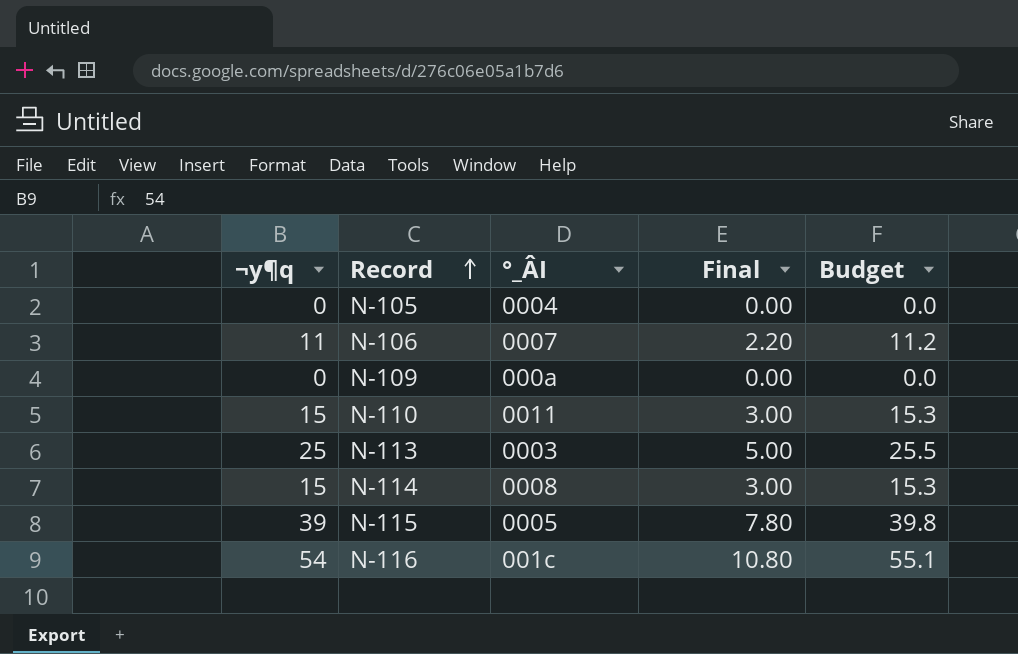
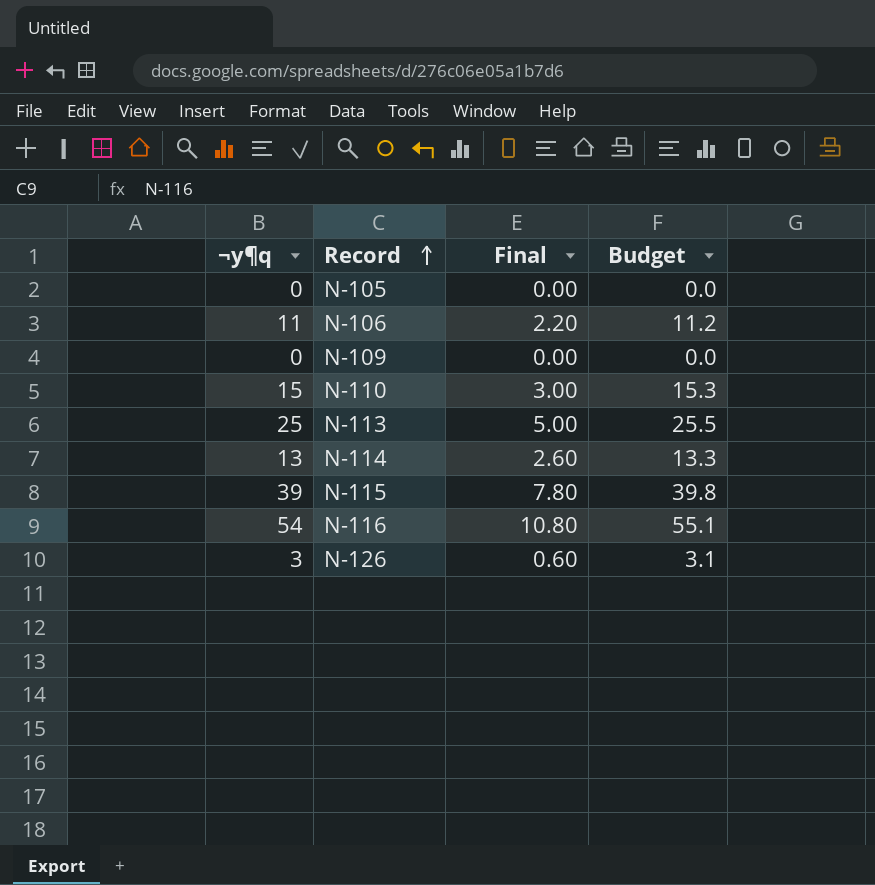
column °_ÂI | position: 3 -> none
N-114 | ¬y¶q: 15 -> 13
N-114 | Final: 3.00 -> 2.60
N-114 | Budget: 15.3 -> 13.3
row N-126: none -> 3 | 0.60 | 3.1

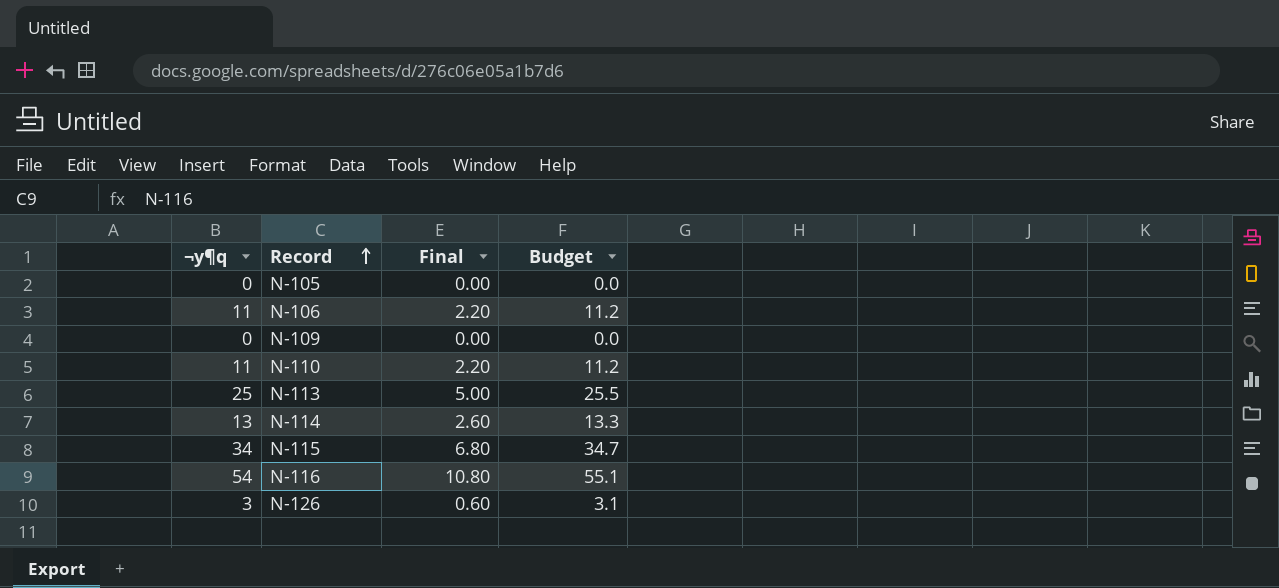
N-110 | ¬y¶q: 15 -> 11
N-110 | Final: 3.00 -> 2.20
N-110 | Budget: 15.3 -> 11.2
N-115 | ¬y¶q: 39 -> 34
N-115 | Final: 7.80 -> 6.80
N-115 | Budget: 39.8 -> 34.7

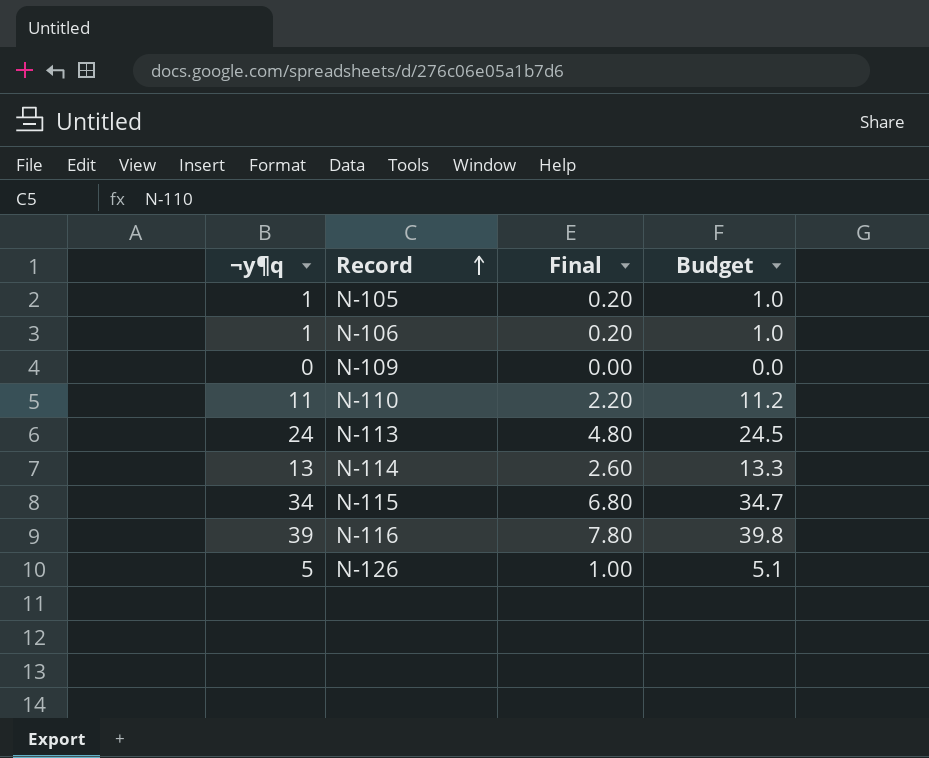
N-105 | ¬y¶q: 0 -> 1
N-105 | Final: 0.00 -> 0.20
N-105 | Budget: 0.0 -> 1.0
N-106 | ¬y¶q: 11 -> 1
N-106 | Final: 2.20 -> 0.20
N-106 | Budget: 11.2 -> 1.0
N-113 | ¬y¶q: 25 -> 24
N-113 | Final: 5.00 -> 4.80
N-113 | Budget: 25.5 -> 24.5
N-116 | ¬y¶q: 54 -> 39
N-116 | Final: 10.80 -> 7.80
N-116 | Budget: 55.1 -> 39.8
N-126 | ¬y¶q: 3 -> 5
N-126 | Final: 0.60 -> 1.00
N-126 | Budget: 3.1 -> 5.1

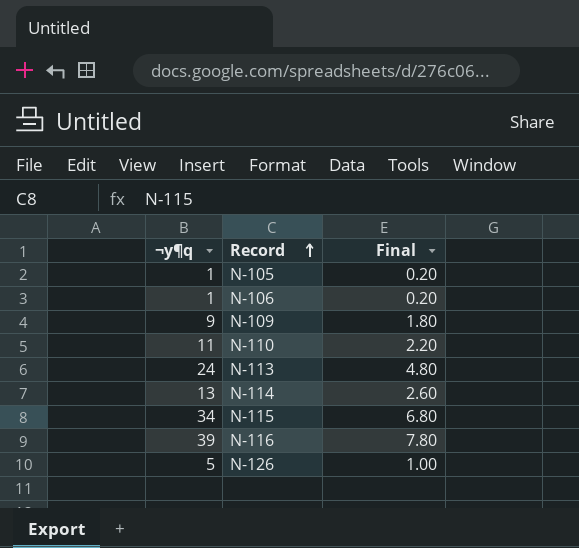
column Budget | formula: [¬y¶q] * 1.02 -> none
N-109 | ¬y¶q: 0 -> 9
N-109 | Final: 0.00 -> 1.80

